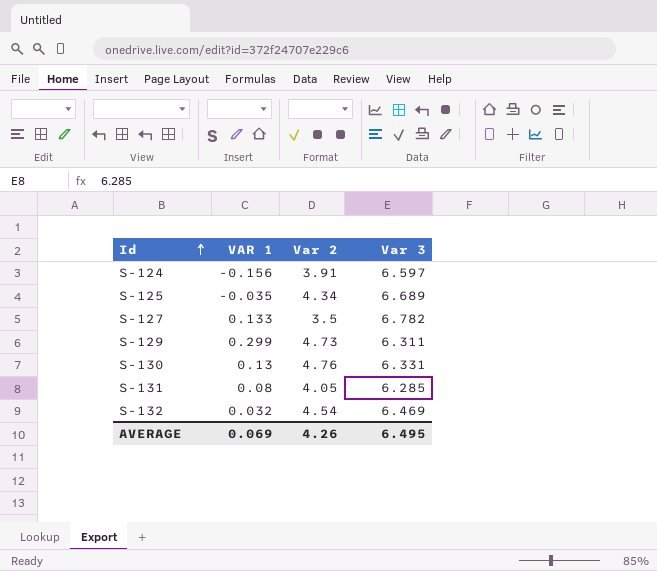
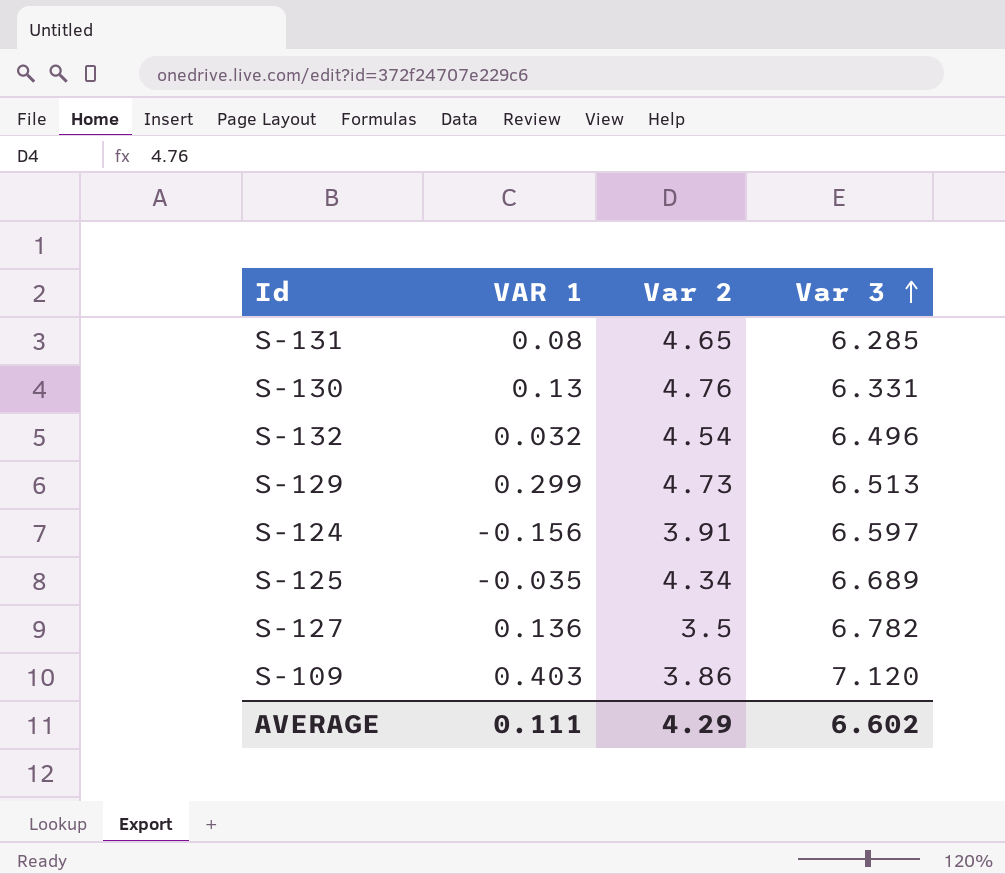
row order: Id ascending -> Var 3 ascending
S-131 | Var 2: 4.05 -> 4.65
S-132 | Var 3: 6.469 -> 6.496
S-129 | Var 3: 6.311 -> 6.513
S-127 | VAR 1: 0.133 -> 0.136
row S-109: none -> 0.403 | 3.86 | 7.120
AVERAGE | VAR 1: 0.069 -> 0.111
AVERAGE | Var 2: 4.26 -> 4.29
AVERAGE | Var 3: 6.495 -> 6.602

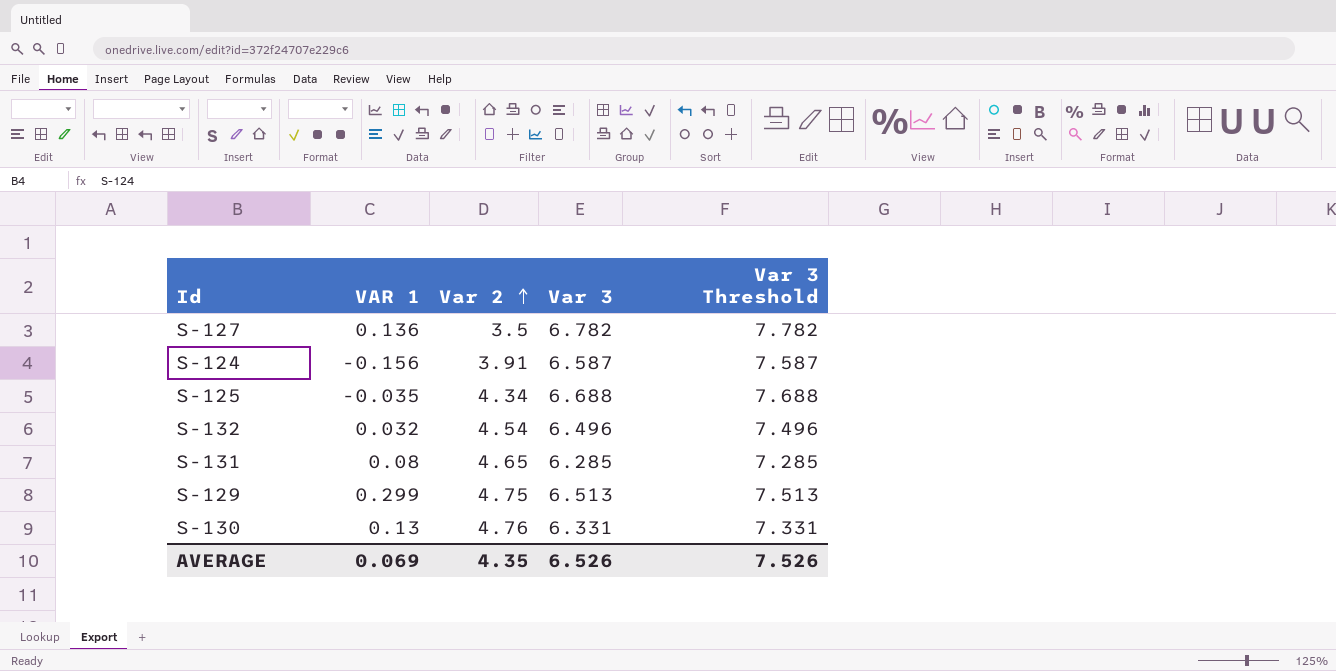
row order: Var 3 ascending -> Var 2 ascending
column Var 3 Threshold | formula: none -> [Var 3] + 1
row S-109: 0.403 | 3.86 | 7.120 -> none
S-124 | Var 3: 6.597 -> 6.587
S-125 | Var 3: 6.689 -> 6.688
S-129 | Var 2: 4.73 -> 4.75
AVERAGE | VAR 1: 0.111 -> 0.069
AVERAGE | Var 2: 4.29 -> 4.35
AVERAGE | Var 3: 6.602 -> 6.526

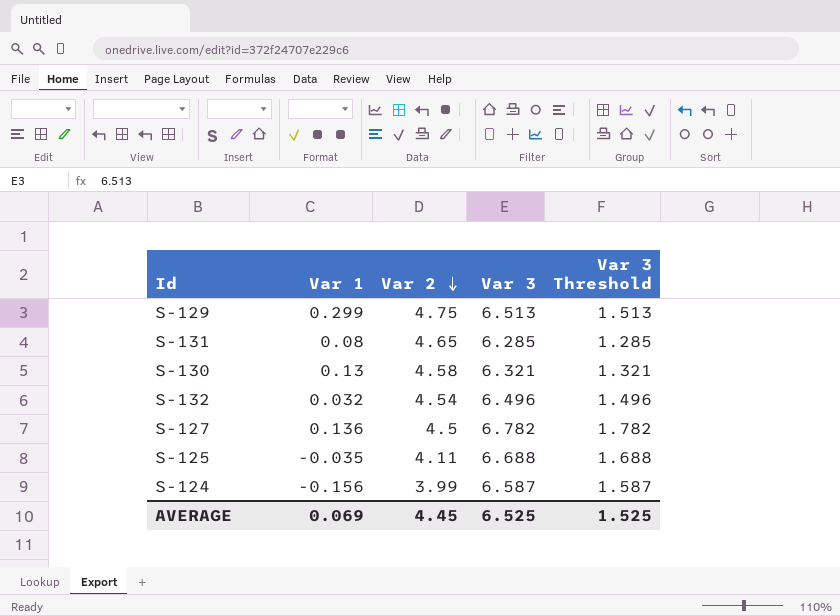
row order: Var 2 ascending -> Var 2 descending
column name: VAR 1 -> Var 1
column Var 3 Threshold | formula: [Var 3] + 1 -> [Var 3] - 5
S-130 | Var 2: 4.76 -> 4.58
S-130 | Var 3: 6.331 -> 6.321
S-127 | Var 2: 3.5 -> 4.5
S-125 | Var 2: 4.34 -> 4.11
S-124 | Var 2: 3.91 -> 3.99
AVERAGE | Var 2: 4.35 -> 4.45
AVERAGE | Var 3: 6.526 -> 6.525
AVERAGE | Var 3 Threshold: 7.526 -> 1.525

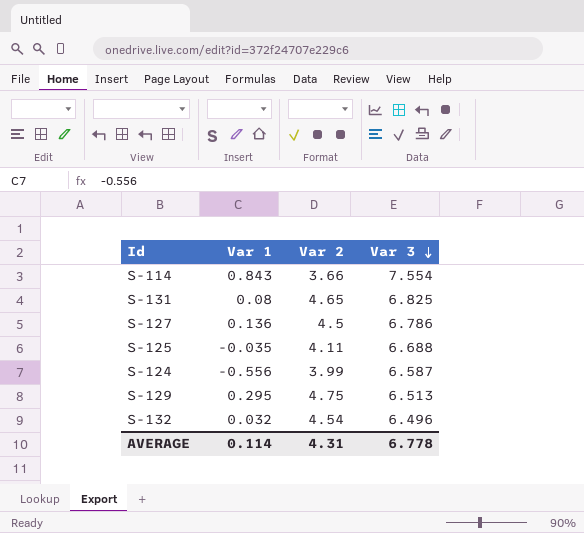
row order: Var 2 descending -> Var 3 descending
column Var 3 Threshold | formula: [Var 3] - 5 -> none
row S-130: 0.13 | 4.58 | 6.321 | 1.321 -> none
row S-114: none -> 0.843 | 3.66 | 7.554
S-131 | Var 3: 6.285 -> 6.825
S-127 | Var 3: 6.782 -> 6.786
S-124 | Var 1: -0.156 -> -0.556
S-129 | Var 1: 0.299 -> 0.295
AVERAGE | Var 1: 0.069 -> 0.114
AVERAGE | Var 2: 4.45 -> 4.31
AVERAGE | Var 3: 6.525 -> 6.778

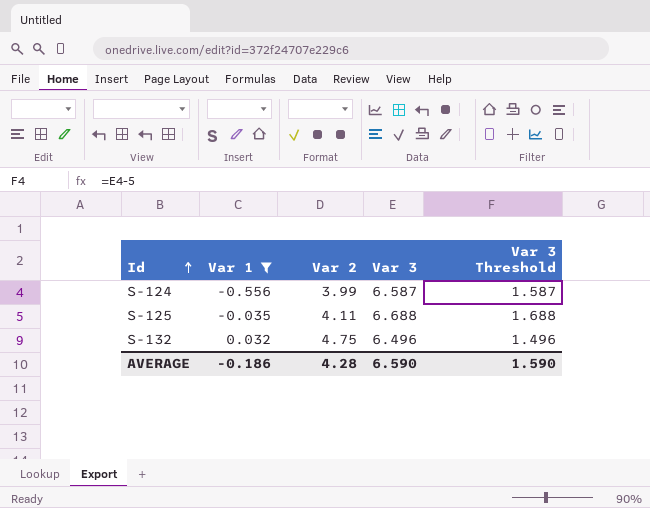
filter: none -> Var 1 <= 0.032
row order: Var 3 descending -> Id ascending
column Var 3 Threshold | formula: none -> [Var 3] - 5
S-132 | Var 2: 4.54 -> 4.75
AVERAGE | Var 1: 0.114 -> -0.186
AVERAGE | Var 2: 4.31 -> 4.28
AVERAGE | Var 3: 6.778 -> 6.590

